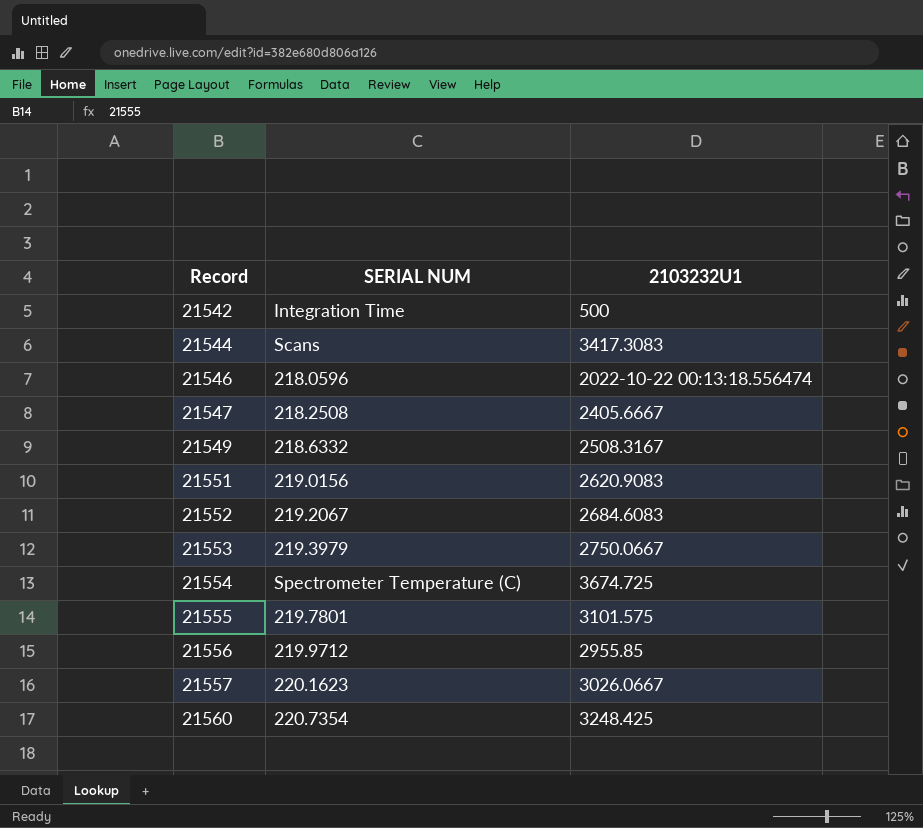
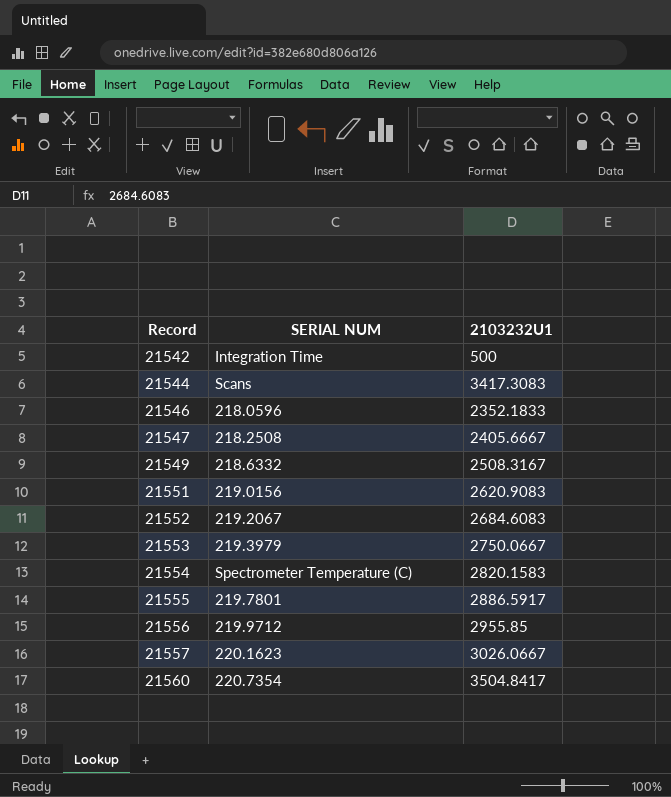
21546 | 2103232U1: 2022-10-22 00:13:18.556474 -> 2352.1833
21554 | 2103232U1: 3674.725 -> 2820.1583
21555 | 2103232U1: 3101.575 -> 2886.5917
21560 | 2103232U1: 3248.425 -> 3504.8417

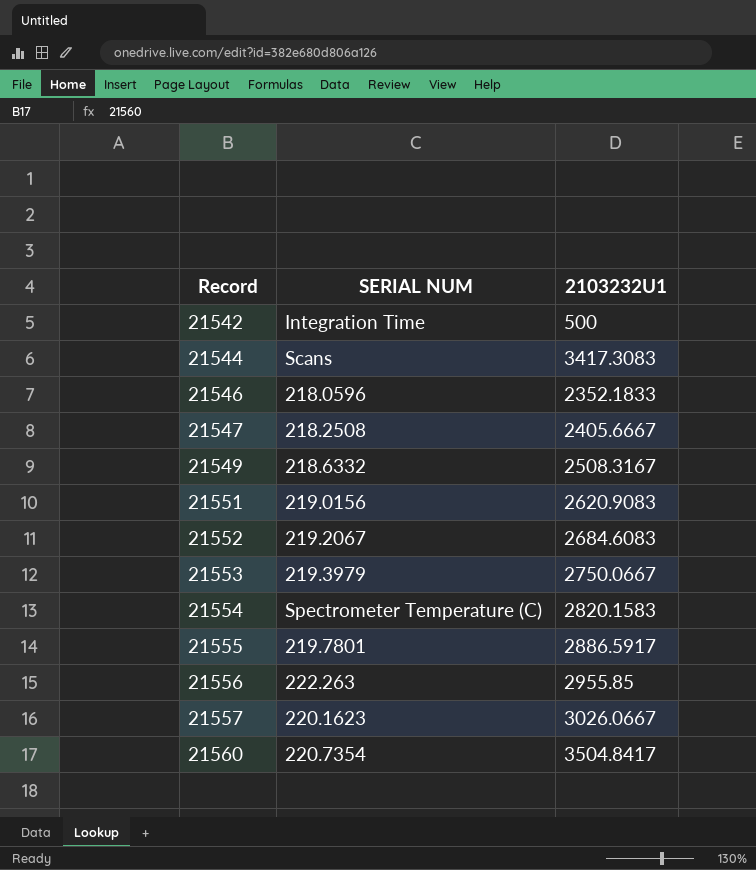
21556 | SERIAL NUM: 219.9712 -> 222.263

